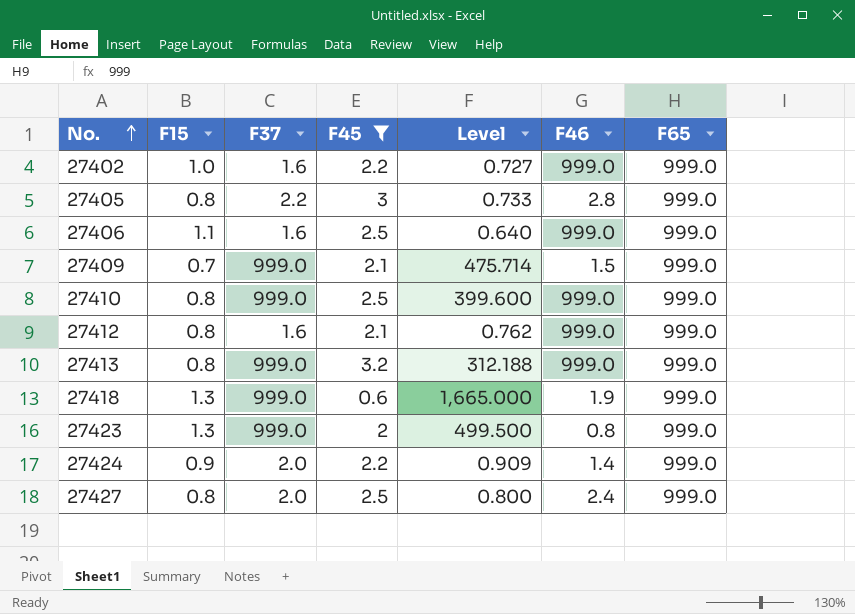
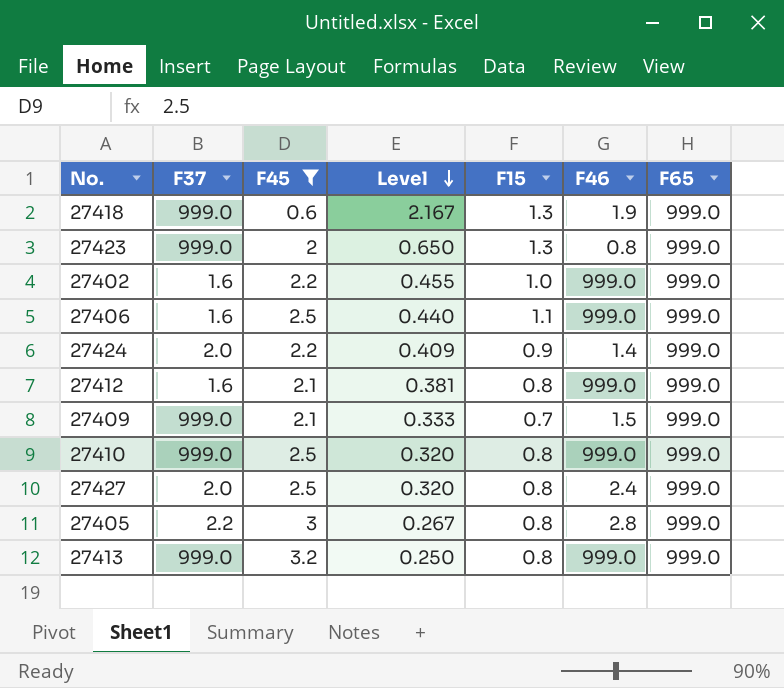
row order: No. ascending -> Level descending
column Level | formula: [F37] / [F45] -> [F15] / [F45]
column F15 | position: 2 -> 5

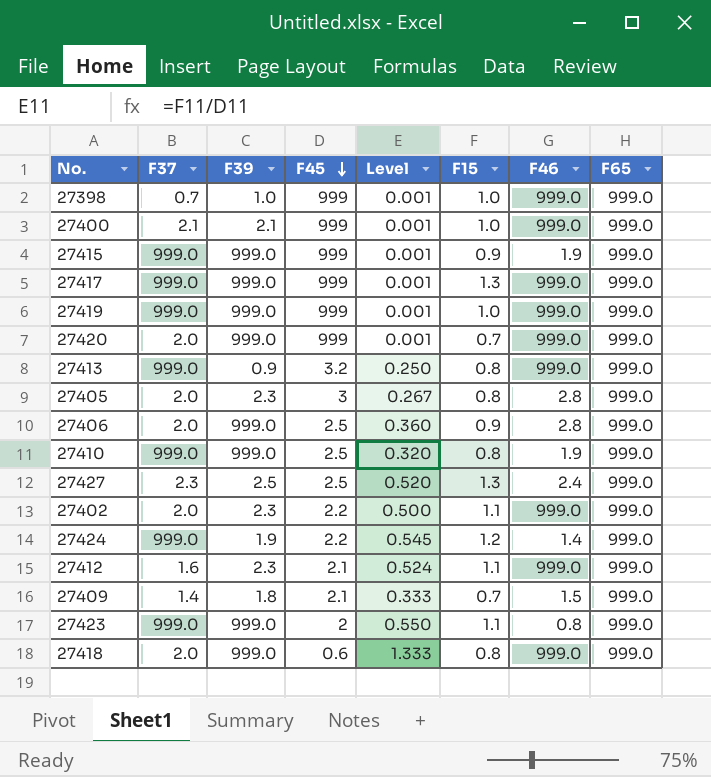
filter: F45 != 999 -> none
row order: Level descending -> F45 descending
column F39 | position: none -> 3
27405 | F37: 2.2 -> 2.0
27406 | F37: 1.6 -> 2.0
27406 | Level: 0.440 -> 0.360
27406 | F15: 1.1 -> 0.9
27406 | F46: 999.0 -> 2.8
27410 | F46: 999.0 -> 1.9
27427 | F37: 2.0 -> 2.3
27427 | Level: 0.320 -> 0.520
27427 | F15: 0.8 -> 1.3
27402 | F37: 1.6 -> 2.0
27402 | Level: 0.455 -> 0.500
27402 | F15: 1.0 -> 1.1
27424 | F37: 2.0 -> 999.0
27424 | Level: 0.409 -> 0.545
27424 | F15: 0.9 -> 1.2
27412 | Level: 0.381 -> 0.524
27412 | F15: 0.8 -> 1.1
27409 | F37: 999.0 -> 1.4
27423 | Level: 0.650 -> 0.550
27423 | F15: 1.3 -> 1.1
27418 | F37: 999.0 -> 2.0
27418 | Level: 2.167 -> 1.333
27418 | F15: 1.3 -> 0.8
27418 | F46: 1.9 -> 999.0

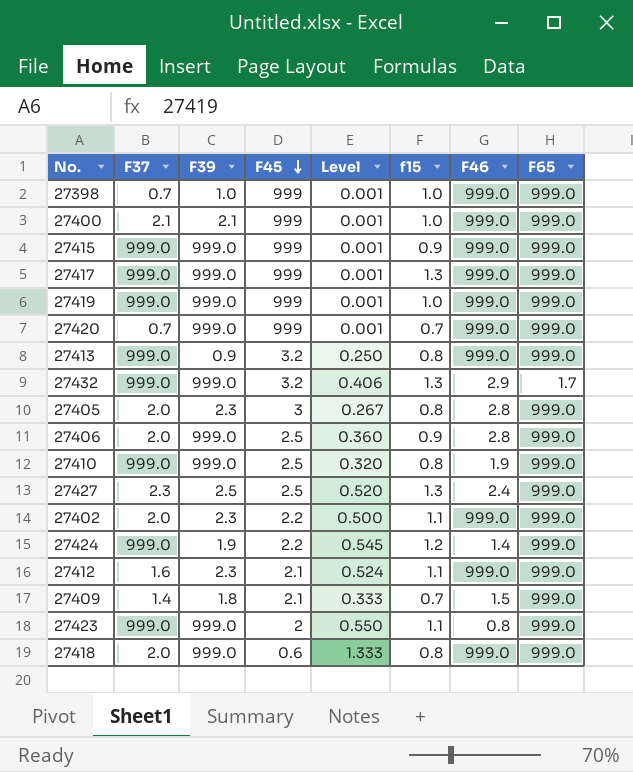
column name: F15 -> f15
27415 | F46: 1.9 -> 999.0
27420 | F37: 2.0 -> 0.7
row 27432: none -> 999.0 | 999.0 | 3.2 | 0.406 | 1.3 | 2.9 | 1.7

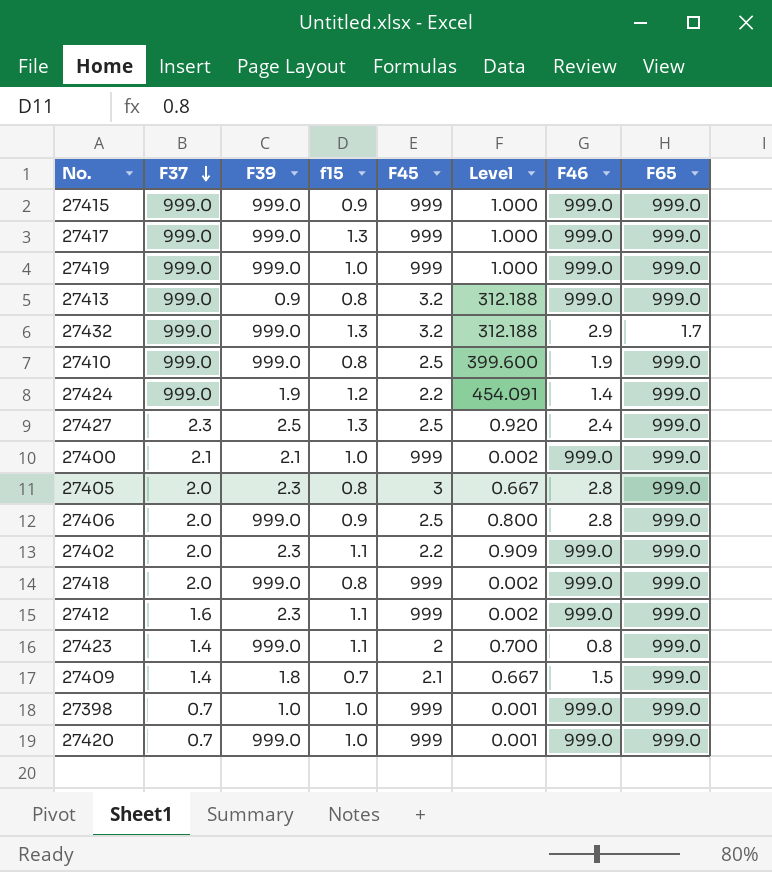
row order: F45 descending -> F37 descending
column f15 | position: 6 -> 4
column Level | formula: [f15] / [F45] -> [F37] / [F45]
27418 | F45: 0.6 -> 999
27412 | F45: 2.1 -> 999
27423 | F37: 999.0 -> 1.4
27420 | f15: 0.7 -> 1.0

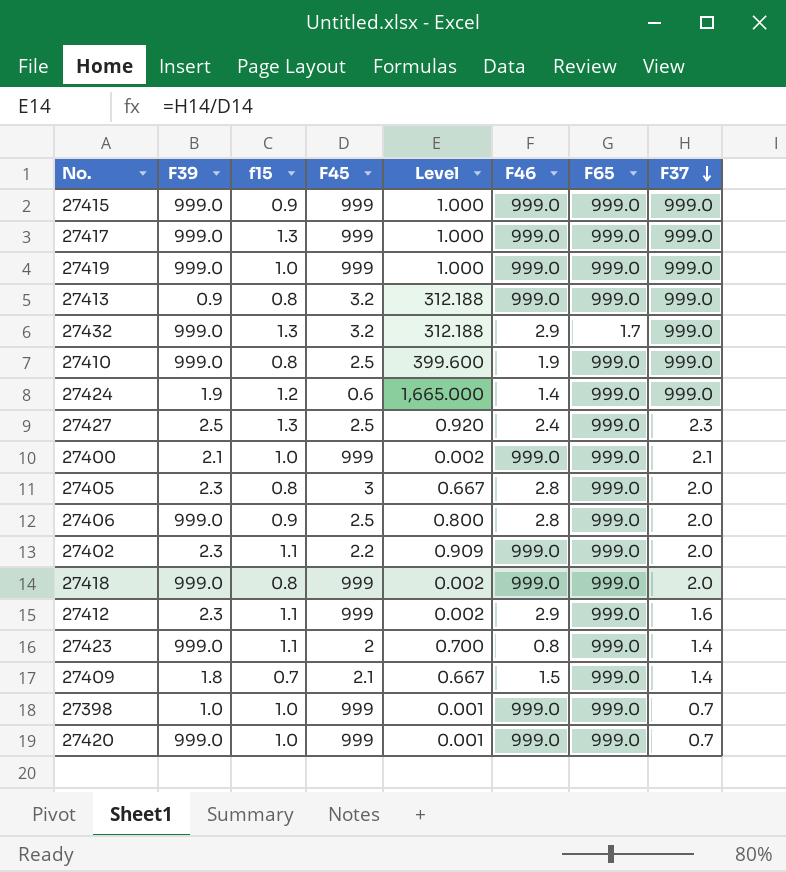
column F37 | position: 2 -> 8
27424 | F45: 2.2 -> 0.6
27424 | Level: 454.091 -> 1,665.000
27412 | F46: 999.0 -> 2.9

